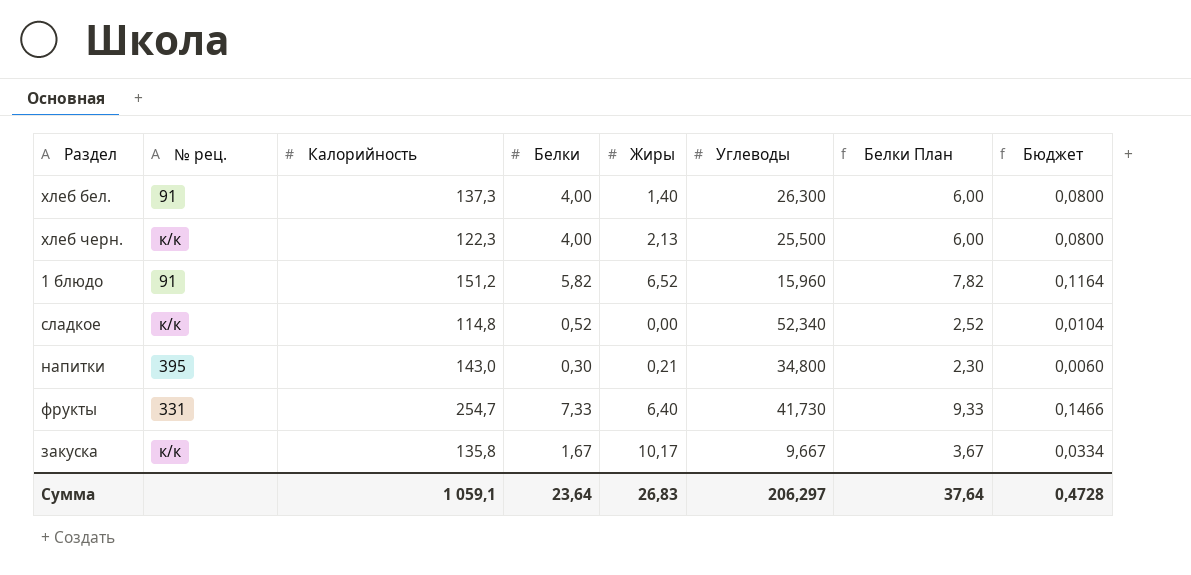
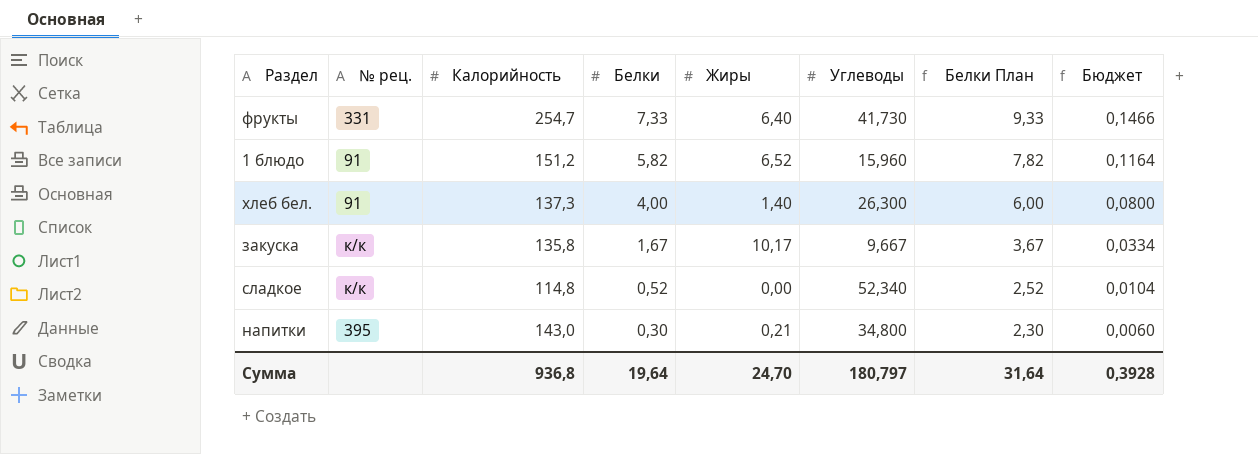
row order: none -> Белки descending
row хлеб черн.: к/к | 122,3 | 4,00 | 2,13 | 25,500 | 6,00 | 0,0800 -> none
Сумма | Калорийность: 1 059,1 -> 936,8
Сумма | Белки: 23,64 -> 19,64
Сумма | Жиры: 26,83 -> 24,70
Сумма | Углеводы: 206,297 -> 180,797
Сумма | Белки План: 37,64 -> 31,64
Сумма | Бюджет: 0,4728 -> 0,3928

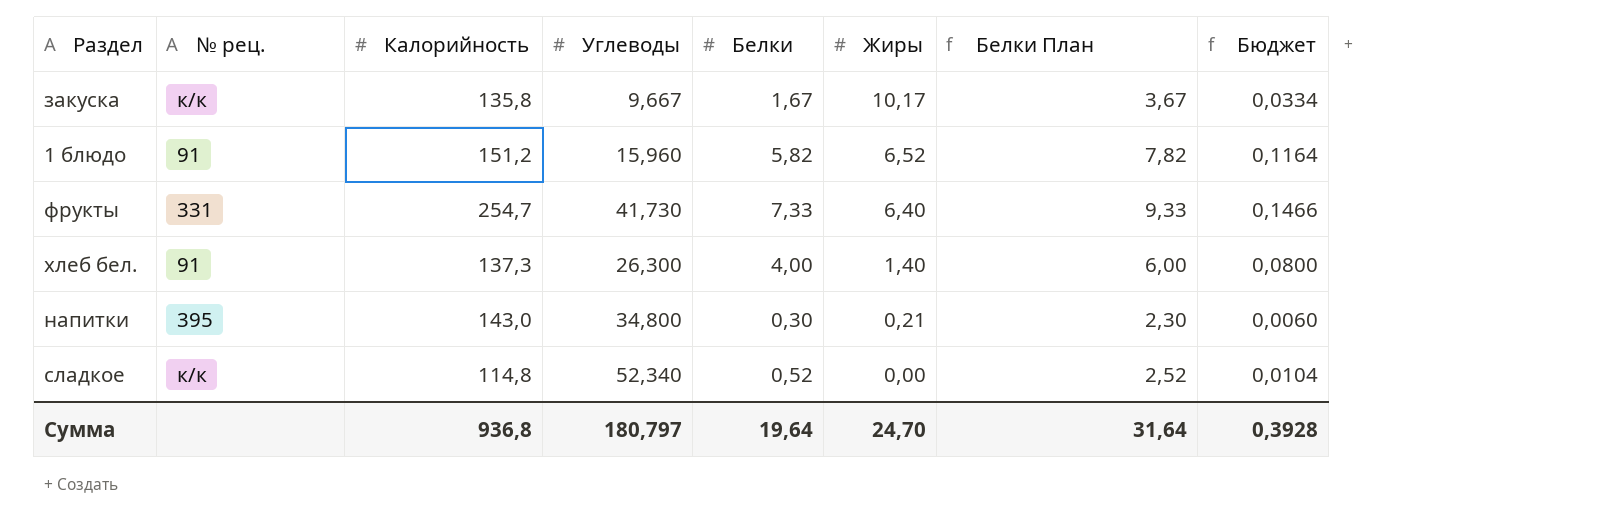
row order: Белки descending -> Жиры descending
column Углеводы | position: 6 -> 4

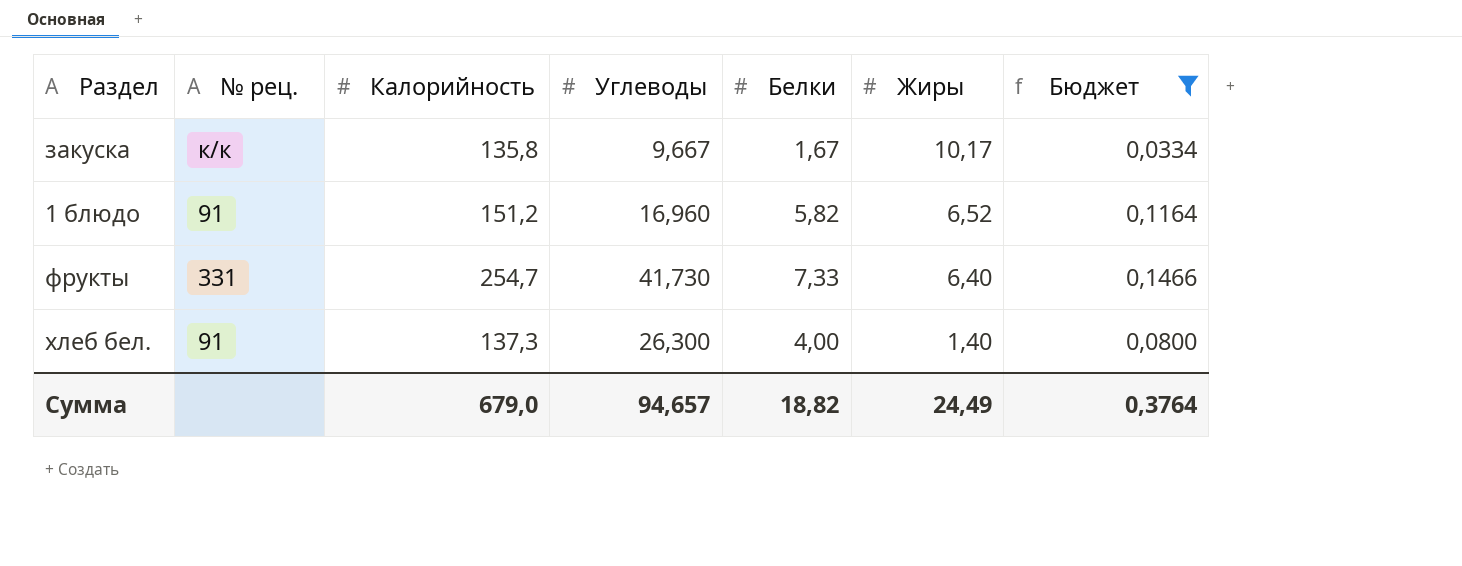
filter: none -> Бюджет >= 0,0334
column Белки План | formula: [Белки] + 2 -> none
1 блюдо | Углеводы: 15,960 -> 16,960
Сумма | Калорийность: 936,8 -> 679,0
Сумма | Углеводы: 180,797 -> 94,657
Сумма | Белки: 19,64 -> 18,82
Сумма | Жиры: 24,70 -> 24,49
Сумма | Бюджет: 0,3928 -> 0,3764

